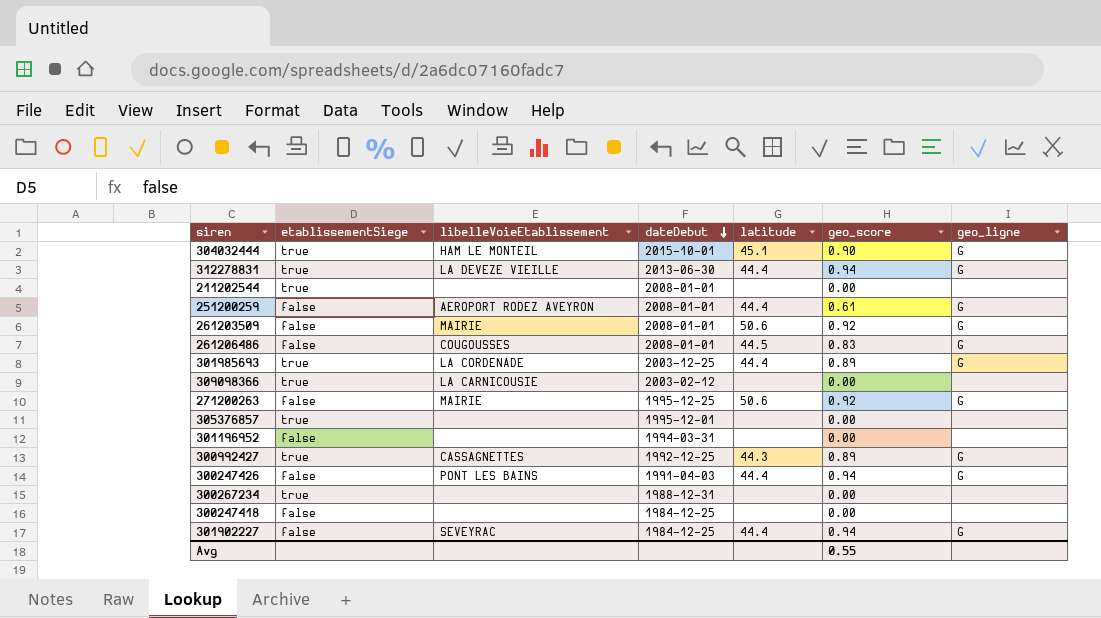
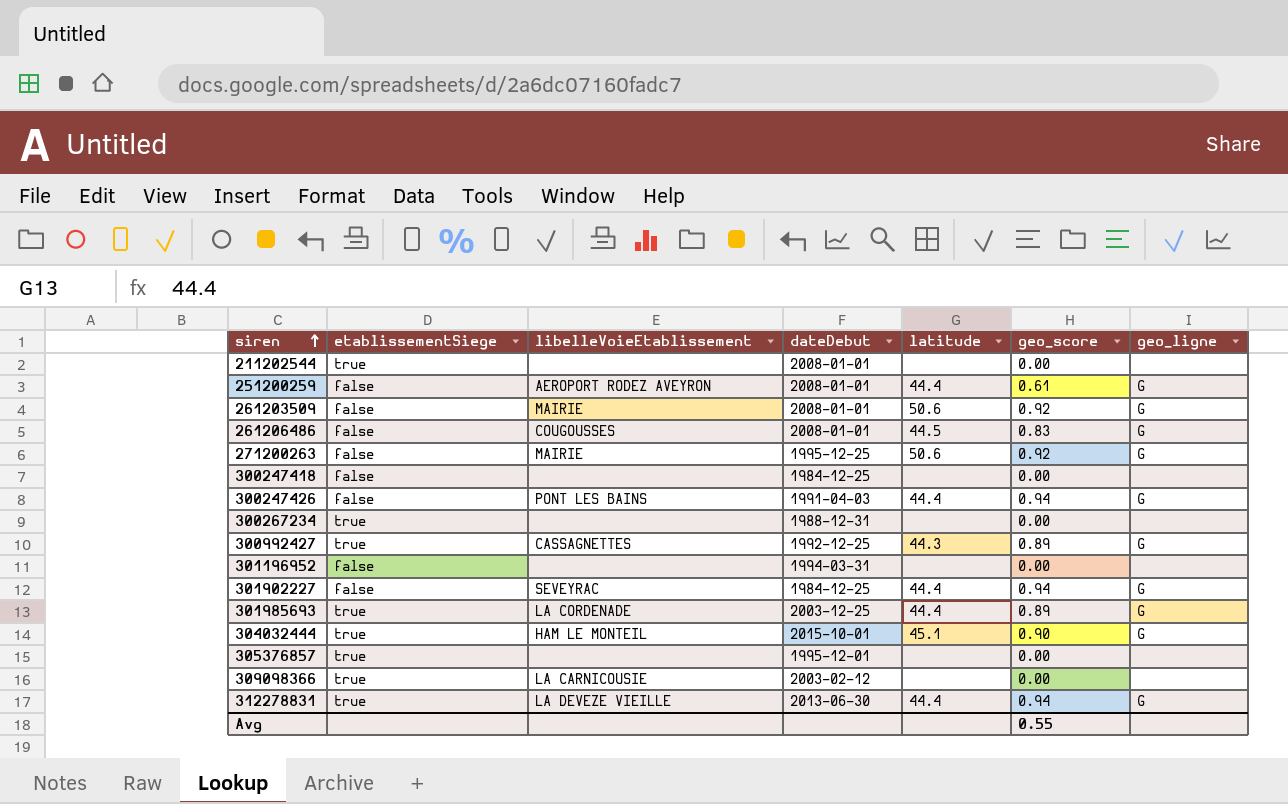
row order: dateDebut descending -> siren ascending

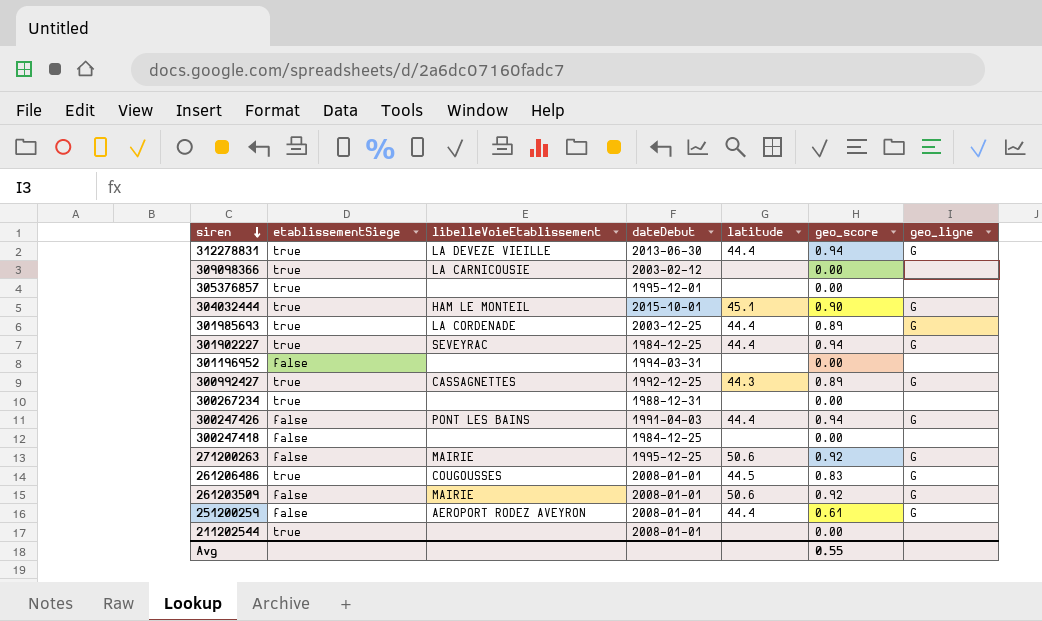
row order: siren ascending -> siren descending
301902227 | etablissementSiege: false -> true
261206486 | etablissementSiege: false -> true

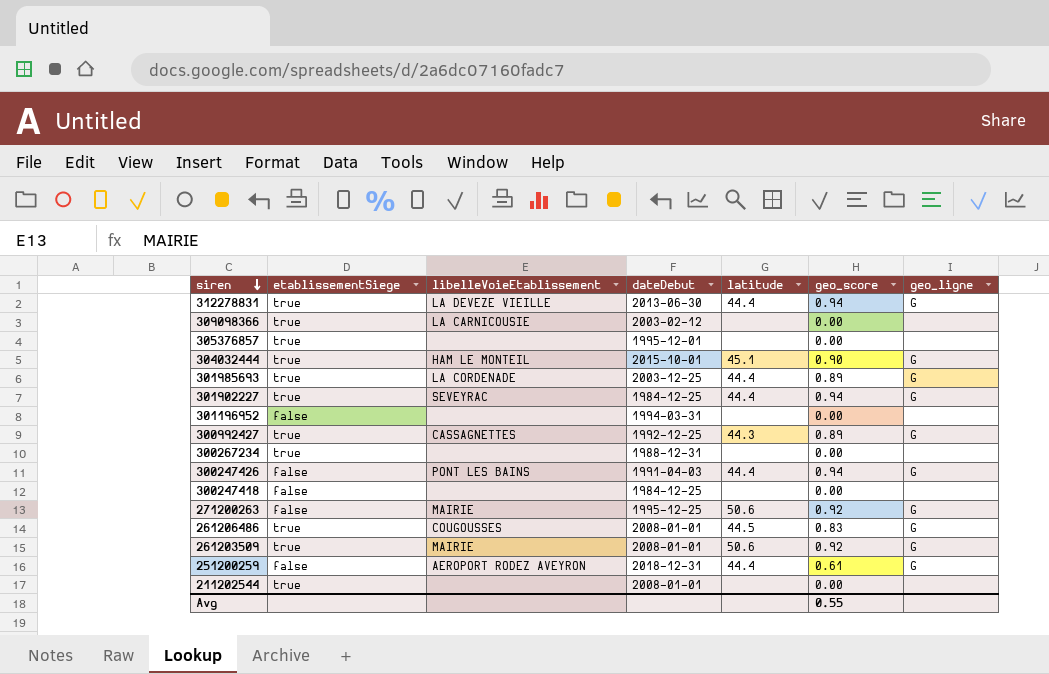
261203509 | etablissementSiege: false -> true
251200259 | dateDebut: 2008-01-01 -> 2018-12-31

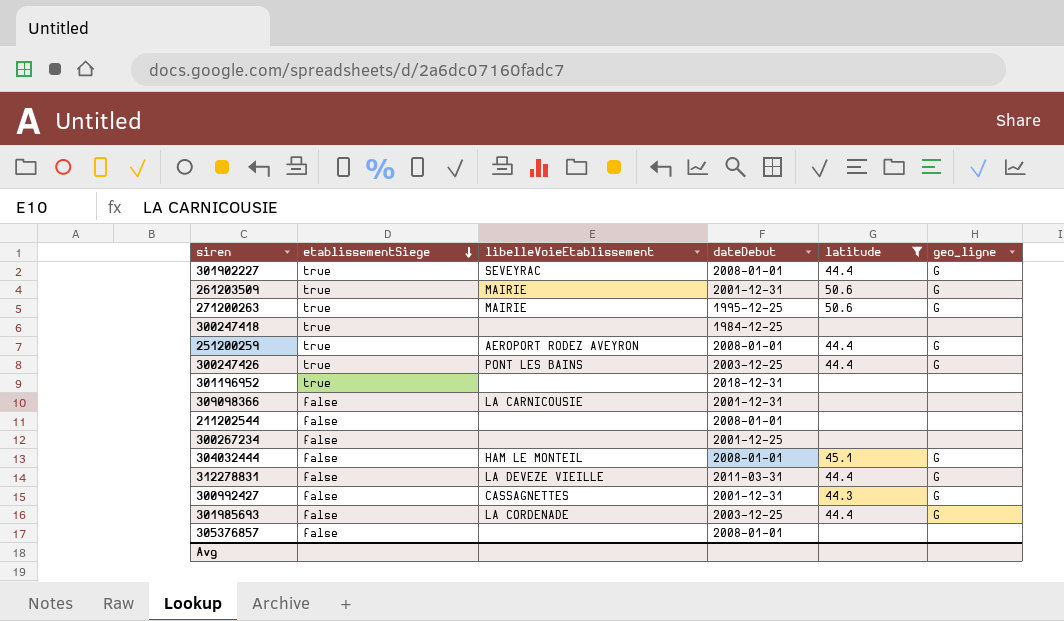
filter: none -> latitude != 44.5
row order: siren descending -> etablissementSiege descending
column geo_score | position: 6 -> none
301902227 | dateDebut: 1984-12-25 -> 2008-01-01
261203509 | dateDebut: 2008-01-01 -> 2001-12-31
271200263 | etablissementSiege: false -> true
300247418 | etablissementSiege: false -> true
251200259 | etablissementSiege: false -> true
251200259 | dateDebut: 2018-12-31 -> 2008-01-01
300247426 | etablissementSiege: false -> true
300247426 | dateDebut: 1991-04-03 -> 2003-12-25
301196952 | etablissementSiege: false -> true
301196952 | dateDebut: 1994-03-31 -> 2018-12-31
309098366 | etablissementSiege: true -> false
309098366 | dateDebut: 2003-02-12 -> 2001-12-31
211202544 | etablissementSiege: true -> false
300267234 | etablissementSiege: true -> false
300267234 | dateDebut: 1988-12-31 -> 2001-12-25
304032444 | etablissementSiege: true -> false
304032444 | dateDebut: 2015-10-01 -> 2008-01-01
312278831 | etablissementSiege: true -> false
312278831 | dateDebut: 2013-06-30 -> 2011-03-31
300992427 | etablissementSiege: true -> false
300992427 | dateDebut: 1992-12-25 -> 2001-12-31
301985693 | etablissementSiege: true -> false
305376857 | etablissementSiege: true -> false
305376857 | dateDebut: 1995-12-01 -> 2008-01-01

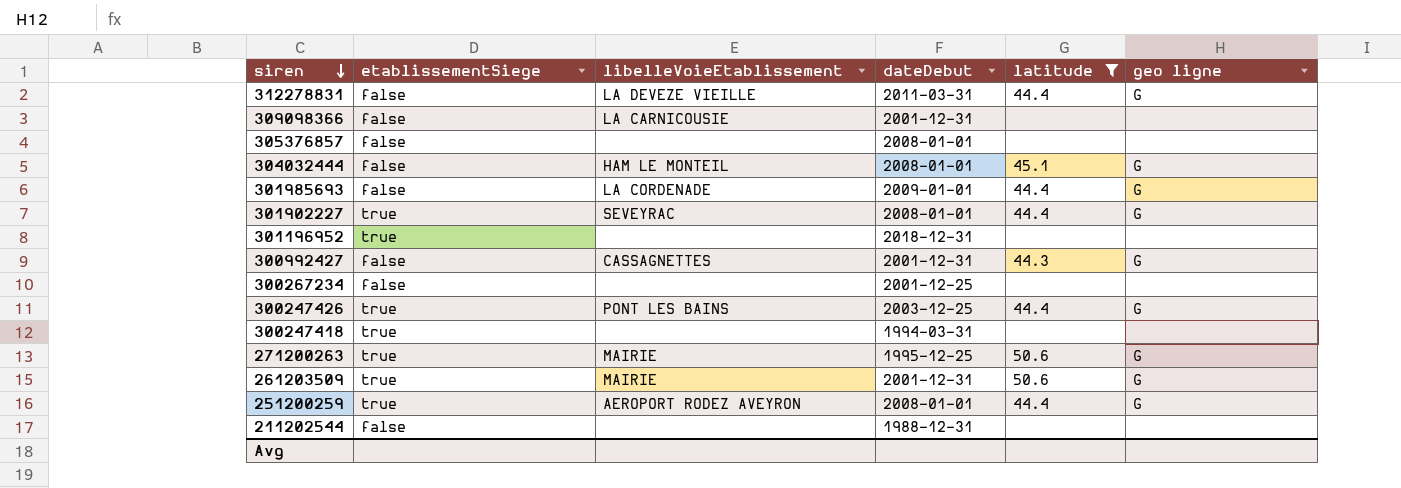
row order: etablissementSiege descending -> siren descending
column name: geo_ligne -> geo ligne
301985693 | dateDebut: 2003-12-25 -> 2009-01-01
300247418 | dateDebut: 1984-12-25 -> 1994-03-31
211202544 | dateDebut: 2008-01-01 -> 1988-12-31

